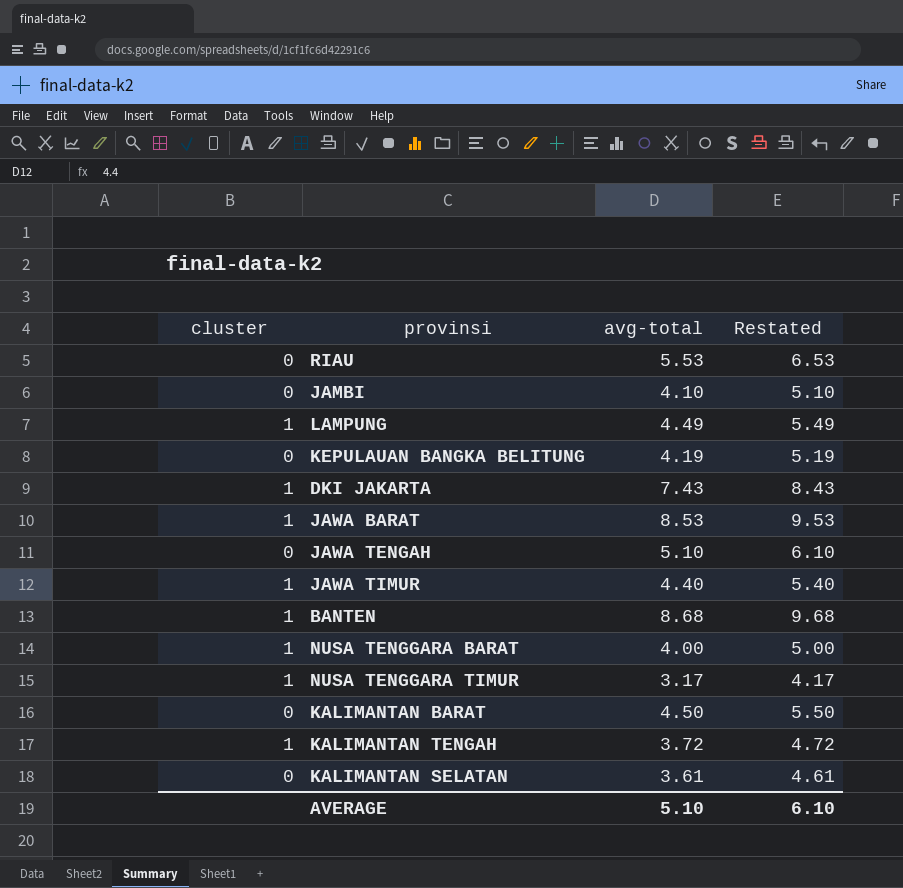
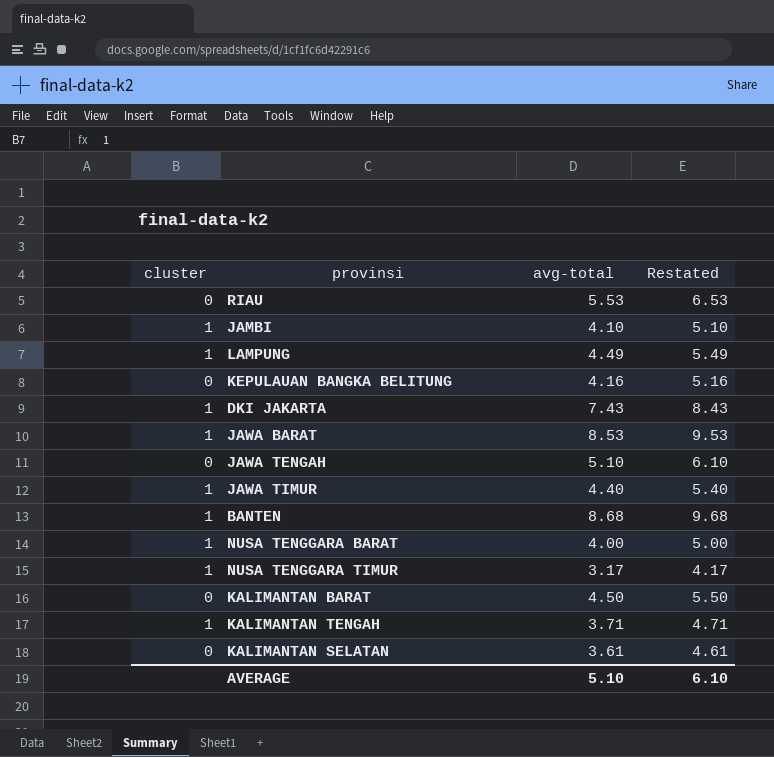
JAMBI | cluster: 0 -> 1
KEPULAUAN BANGKA BELITUNG | avg-total: 4.19 -> 4.16
KEPULAUAN BANGKA BELITUNG | Restated: 5.19 -> 5.16
KALIMANTAN TENGAH | avg-total: 3.72 -> 3.71
KALIMANTAN TENGAH | Restated: 4.72 -> 4.71

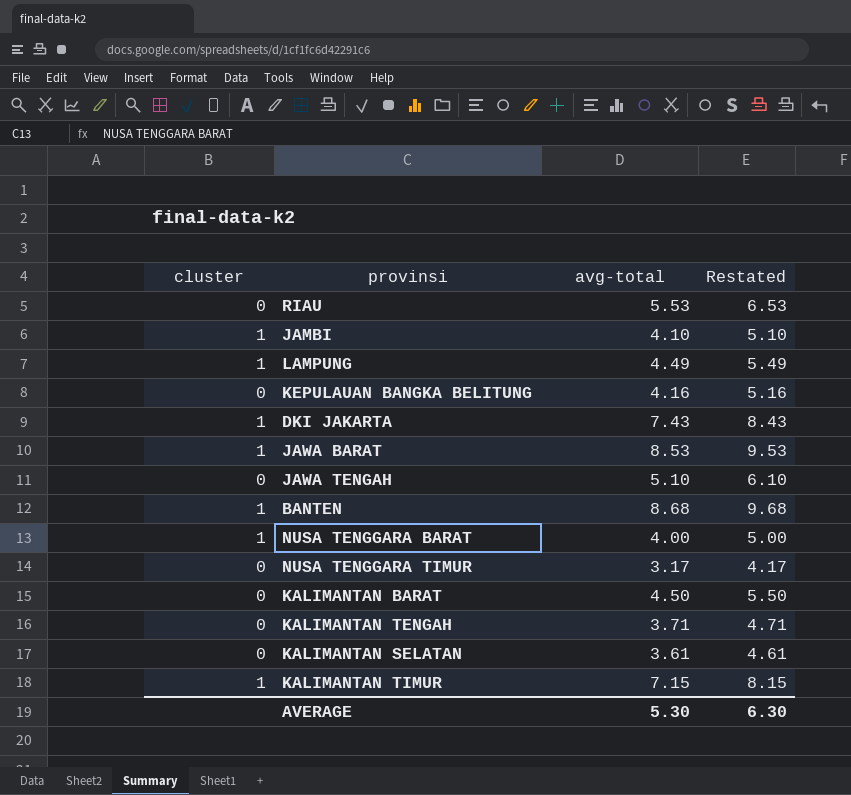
row JAWA TIMUR: 1 | 4.40 | 5.40 -> none
NUSA TENGGARA TIMUR | cluster: 1 -> 0
KALIMANTAN TENGAH | cluster: 1 -> 0
row KALIMANTAN TIMUR: none -> 1 | 7.15 | 8.15
AVERAGE | avg-total: 5.10 -> 5.30
AVERAGE | Restated: 6.10 -> 6.30

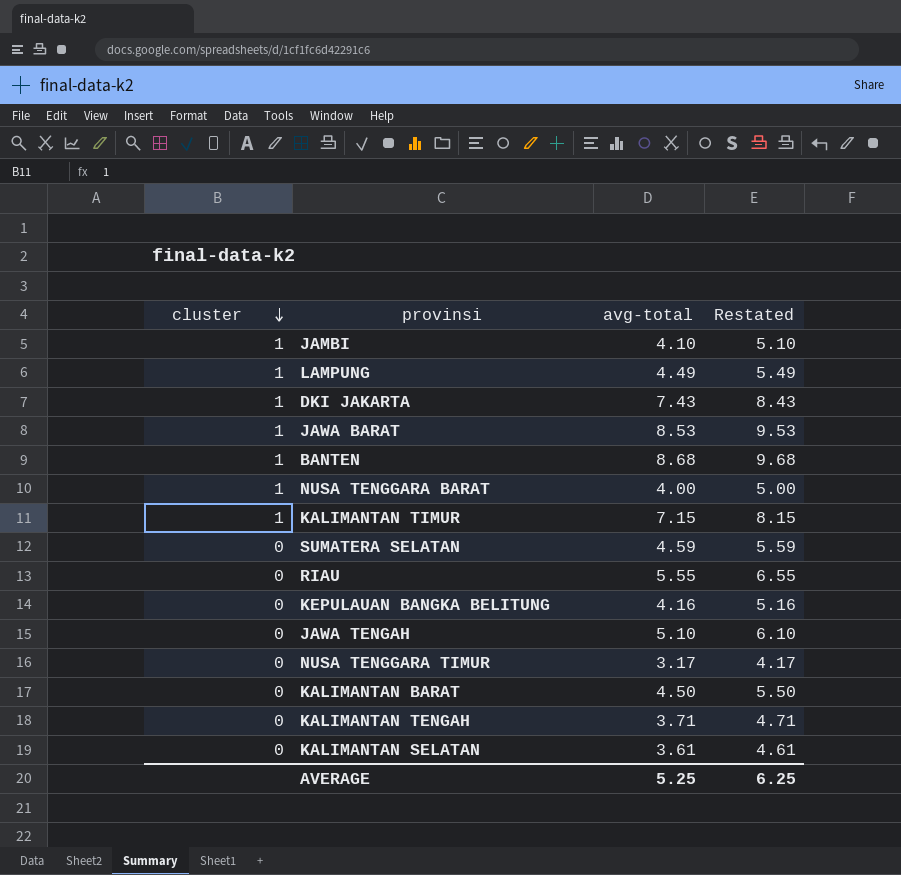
row order: none -> cluster descending
row SUMATERA SELATAN: none -> 0 | 4.59 | 5.59
RIAU | avg-total: 5.53 -> 5.55
RIAU | Restated: 6.53 -> 6.55
AVERAGE | avg-total: 5.30 -> 5.25
AVERAGE | Restated: 6.30 -> 6.25

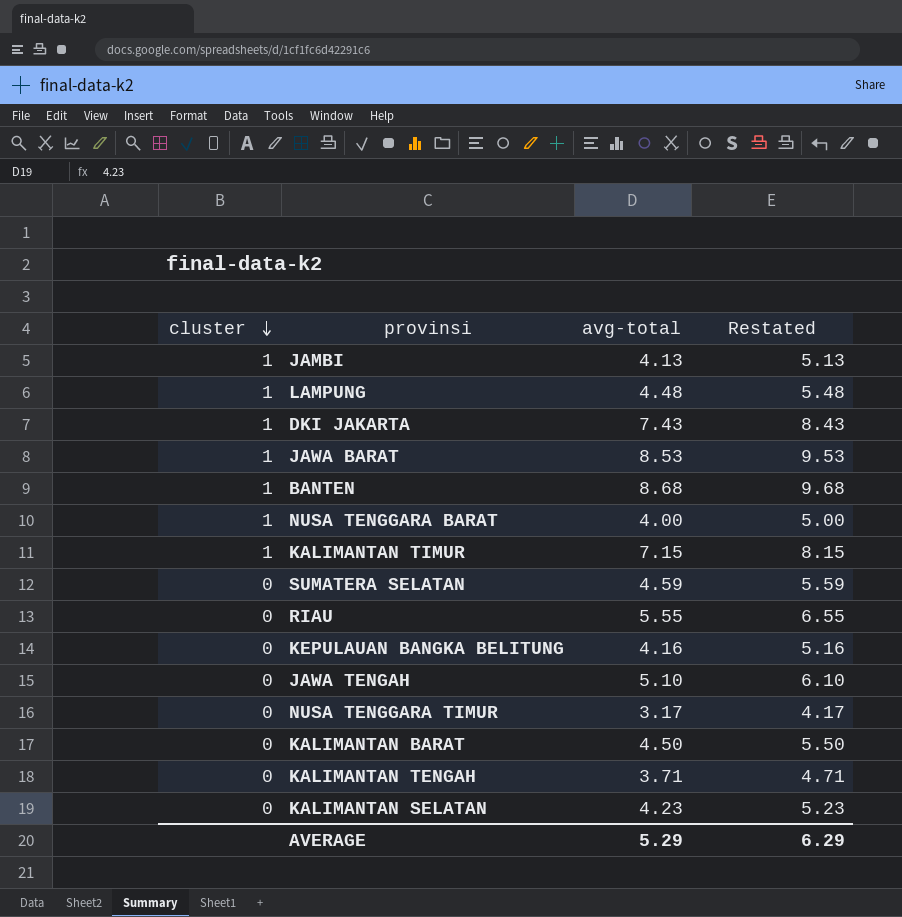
JAMBI | avg-total: 4.10 -> 4.13
JAMBI | Restated: 5.10 -> 5.13
LAMPUNG | avg-total: 4.49 -> 4.48
LAMPUNG | Restated: 5.49 -> 5.48
KALIMANTAN SELATAN | avg-total: 3.61 -> 4.23
KALIMANTAN SELATAN | Restated: 4.61 -> 5.23
AVERAGE | avg-total: 5.25 -> 5.29
AVERAGE | Restated: 6.25 -> 6.29

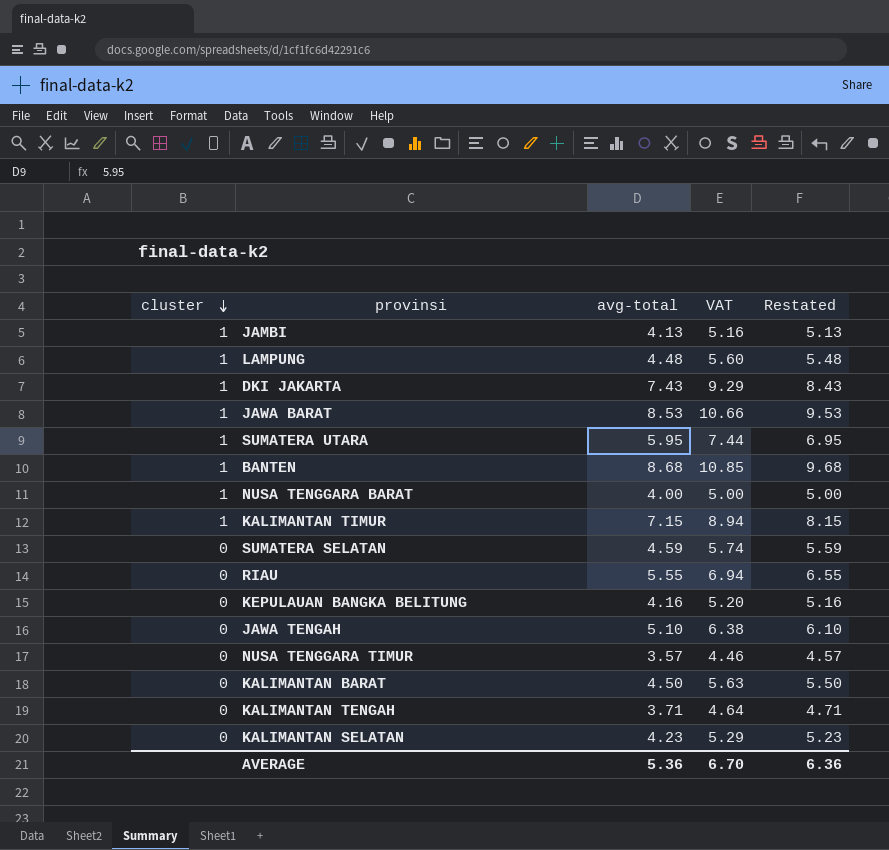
column VAT | formula: none -> [avg-total] * 1.25
row SUMATERA UTARA: none -> 1 | 5.95 | 7.44 | 6.95
NUSA TENGGARA TIMUR | avg-total: 3.17 -> 3.57
NUSA TENGGARA TIMUR | Restated: 4.17 -> 4.57
AVERAGE | avg-total: 5.29 -> 5.36
AVERAGE | Restated: 6.29 -> 6.36

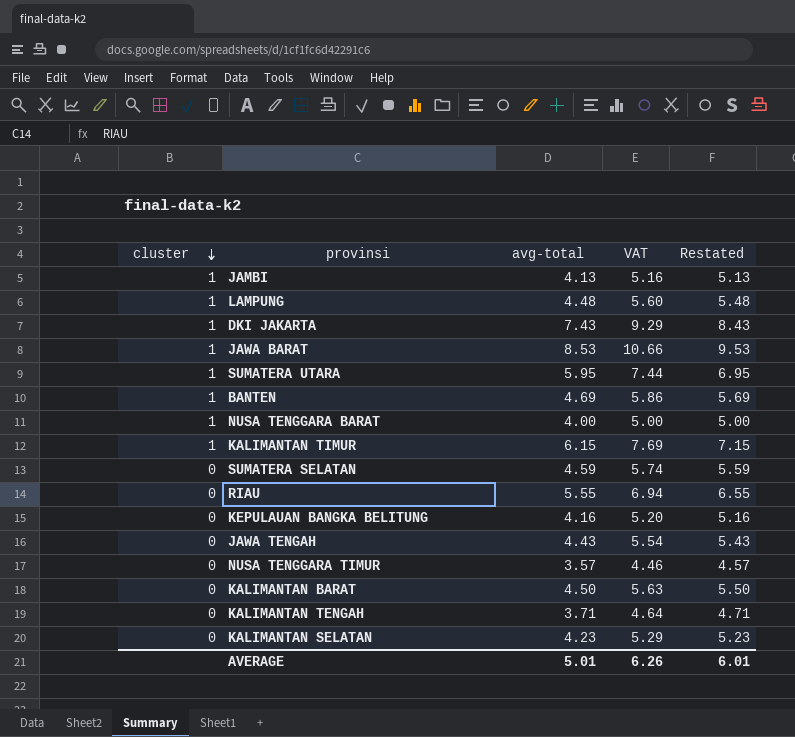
BANTEN | avg-total: 8.68 -> 4.69
BANTEN | VAT: 10.85 -> 5.86
BANTEN | Restated: 9.68 -> 5.69
KALIMANTAN TIMUR | avg-total: 7.15 -> 6.15
KALIMANTAN TIMUR | VAT: 8.94 -> 7.69
KALIMANTAN TIMUR | Restated: 8.15 -> 7.15
JAWA TENGAH | avg-total: 5.10 -> 4.43
JAWA TENGAH | VAT: 6.38 -> 5.54
JAWA TENGAH | Restated: 6.10 -> 5.43
AVERAGE | avg-total: 5.36 -> 5.01
AVERAGE | VAT: 6.70 -> 6.26
AVERAGE | Restated: 6.36 -> 6.01

